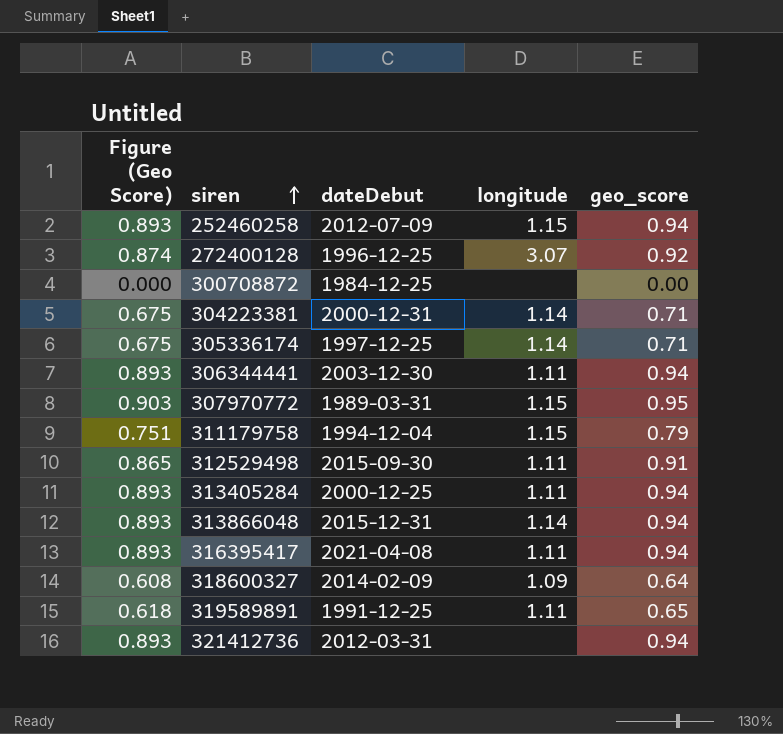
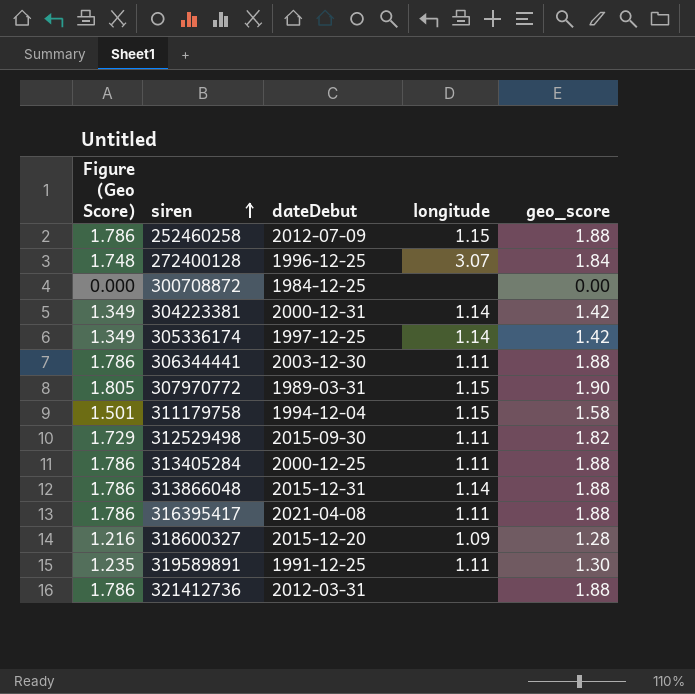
252460258 | Figure (Geo Score): 0.893 -> 1.786
252460258 | geo_score: 0.94 -> 1.88
272400128 | Figure (Geo Score): 0.874 -> 1.748
272400128 | geo_score: 0.92 -> 1.84
304223381 | Figure (Geo Score): 0.675 -> 1.349
304223381 | geo_score: 0.71 -> 1.42
305336174 | Figure (Geo Score): 0.675 -> 1.349
305336174 | geo_score: 0.71 -> 1.42
306344441 | Figure (Geo Score): 0.893 -> 1.786
306344441 | geo_score: 0.94 -> 1.88
307970772 | Figure (Geo Score): 0.903 -> 1.805
307970772 | geo_score: 0.95 -> 1.90
311179758 | Figure (Geo Score): 0.751 -> 1.501
311179758 | geo_score: 0.79 -> 1.58
312529498 | Figure (Geo Score): 0.865 -> 1.729
312529498 | geo_score: 0.91 -> 1.82
313405284 | Figure (Geo Score): 0.893 -> 1.786
313405284 | geo_score: 0.94 -> 1.88
313866048 | Figure (Geo Score): 0.893 -> 1.786
313866048 | geo_score: 0.94 -> 1.88
316395417 | Figure (Geo Score): 0.893 -> 1.786
316395417 | geo_score: 0.94 -> 1.88
318600327 | Figure (Geo Score): 0.608 -> 1.216
318600327 | dateDebut: 2014-02-09 -> 2015-12-20
318600327 | geo_score: 0.64 -> 1.28
319589891 | Figure (Geo Score): 0.618 -> 1.235
319589891 | geo_score: 0.65 -> 1.30
321412736 | Figure (Geo Score): 0.893 -> 1.786
321412736 | geo_score: 0.94 -> 1.88

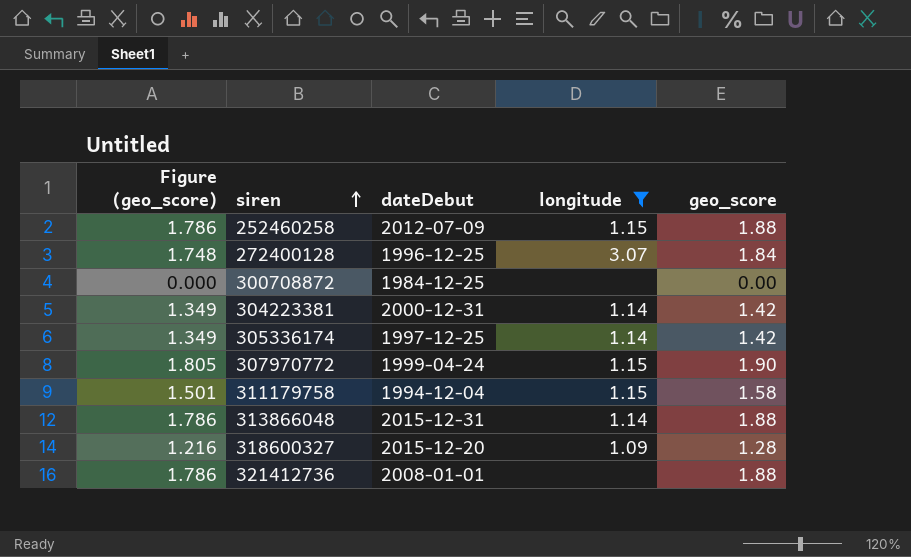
filter: none -> longitude != 1.11
column name: Figure (Geo Score) -> Figure (geo_score)
307970772 | dateDebut: 1989-03-31 -> 1999-04-24
321412736 | dateDebut: 2012-03-31 -> 2008-01-01

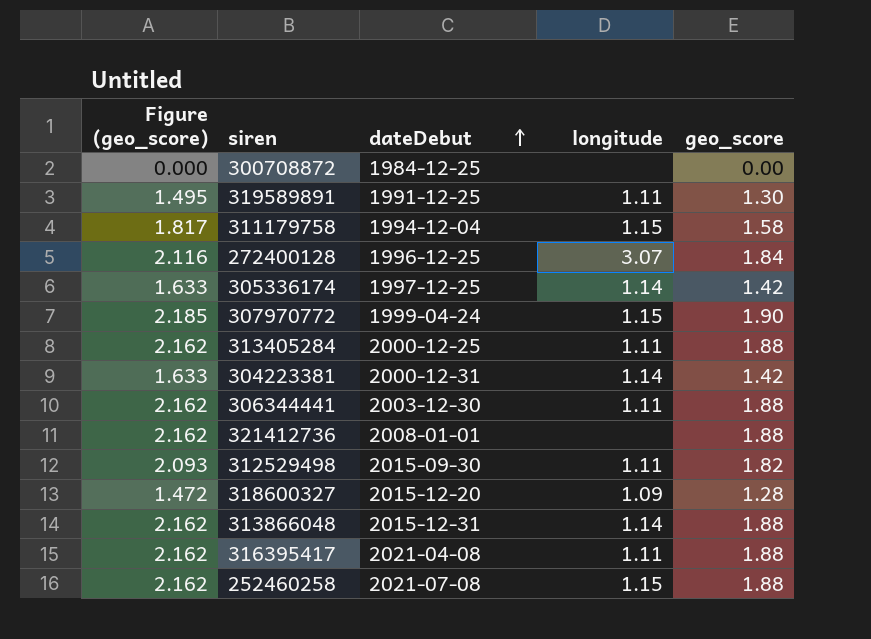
filter: longitude != 1.11 -> none
row order: siren ascending -> dateDebut ascending
column Figure (geo_score) | formula: [geo_score] * 0.95 -> [geo_score] * 1.15
252460258 | dateDebut: 2012-07-09 -> 2021-07-08

